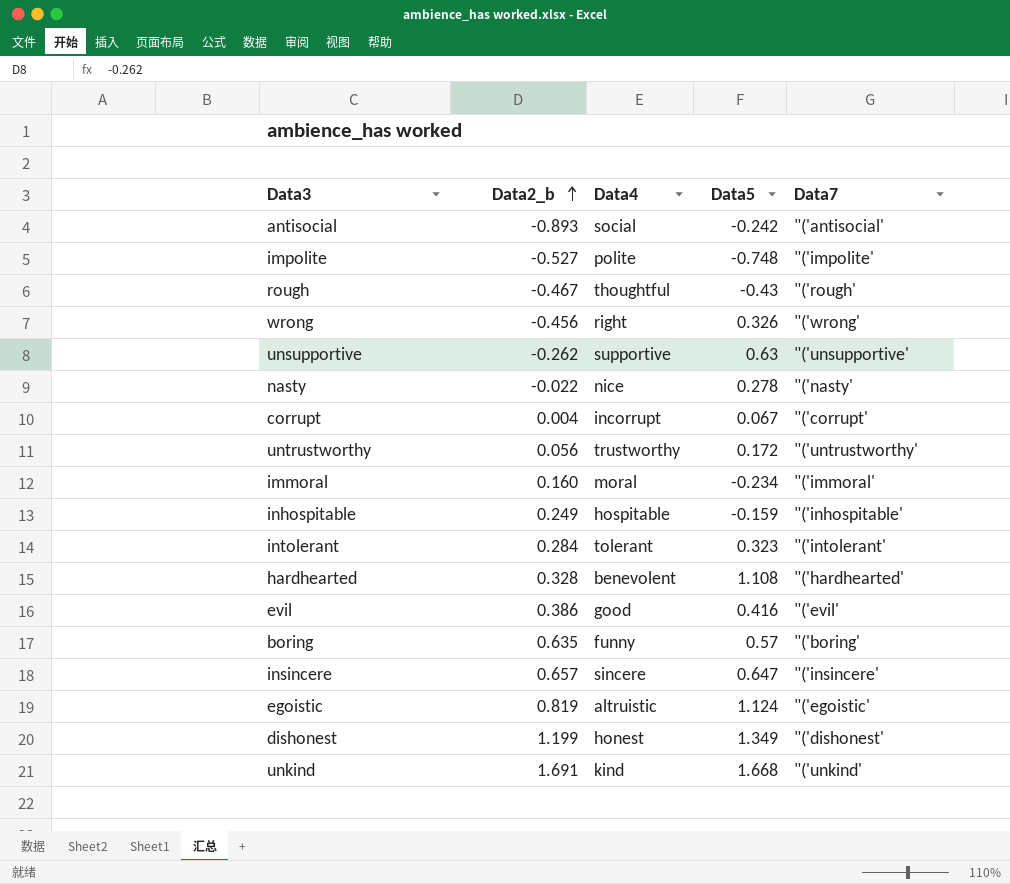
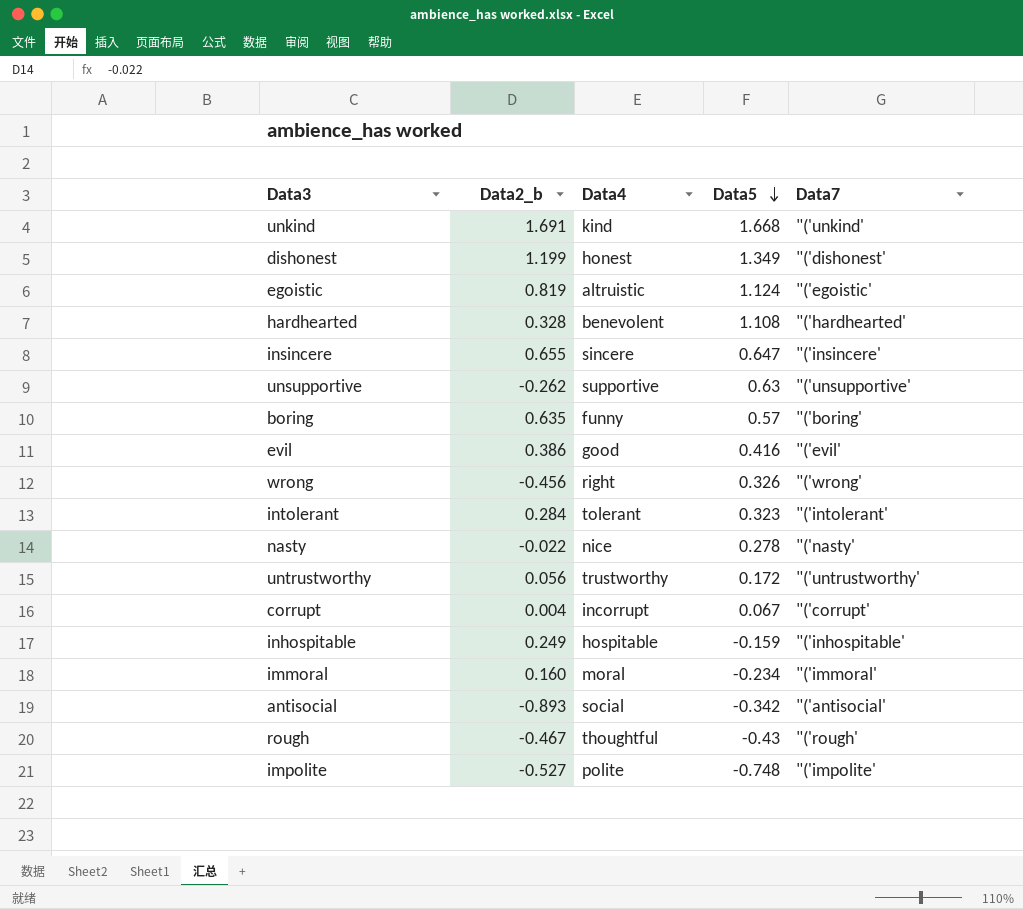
row order: Data2_b ascending -> Data5 descending
insincere | Data2_b: 0.657 -> 0.655
antisocial | Data5: -0.242 -> -0.342

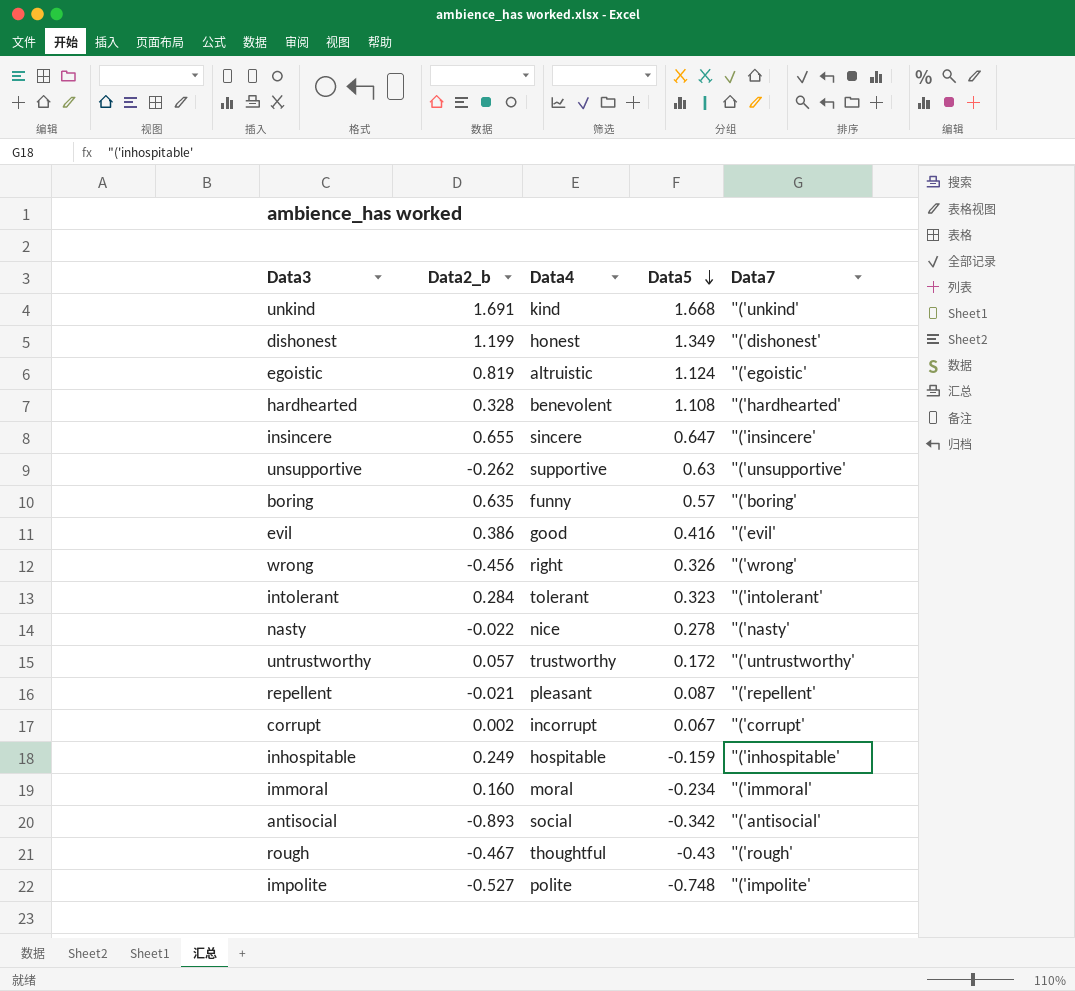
untrustworthy | Data2_b: 0.056 -> 0.057
row repellent: none -> -0.021 | pleasant | 0.087 | "('repellent'
corrupt | Data2_b: 0.004 -> 0.002

